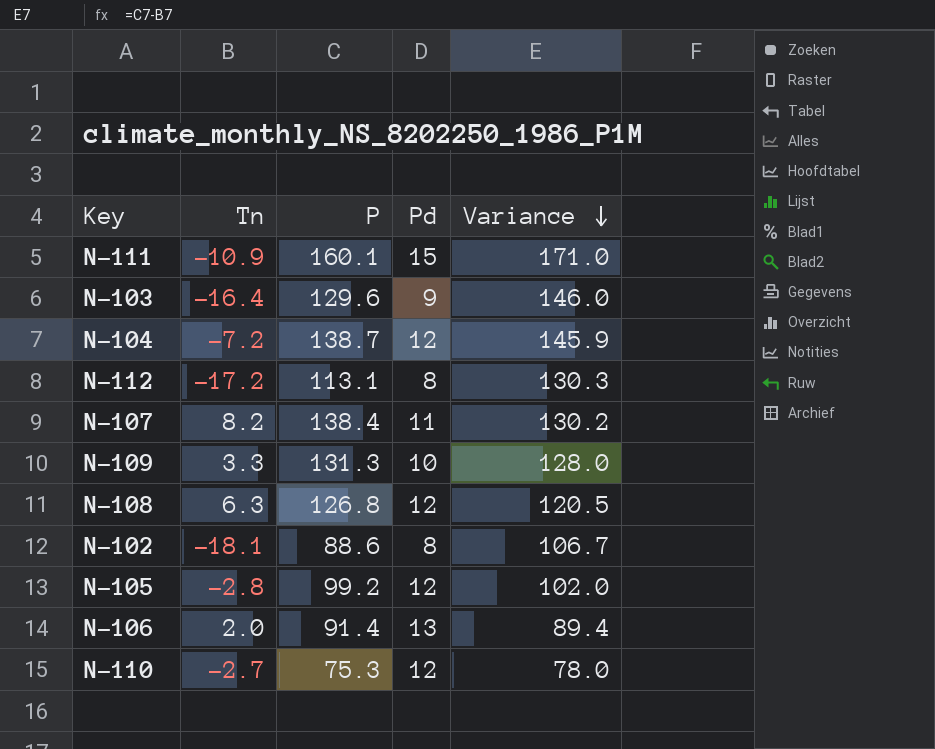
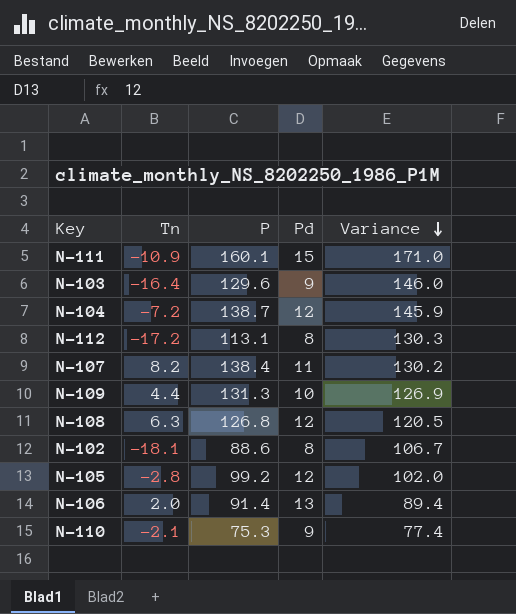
N-109 | Tn: 3.3 -> 4.4
N-109 | Variance: 128.0 -> 126.9
N-110 | Tn: -2.7 -> -2.1
N-110 | Pd: 12 -> 9
N-110 | Variance: 78.0 -> 77.4

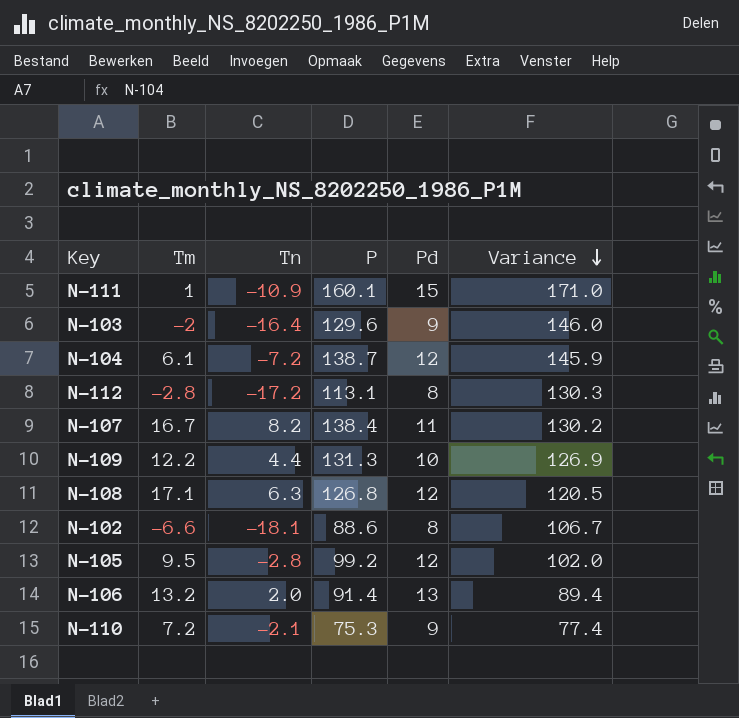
column Tm | position: none -> 2

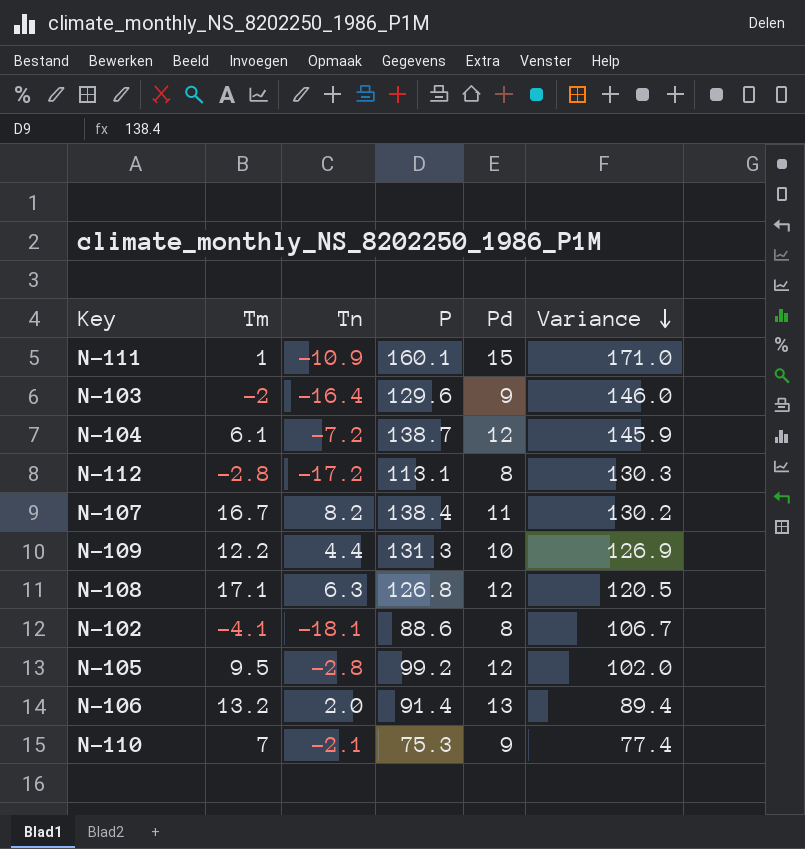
N-102 | Tm: -6.6 -> -4.1
N-110 | Tm: 7.2 -> 7

